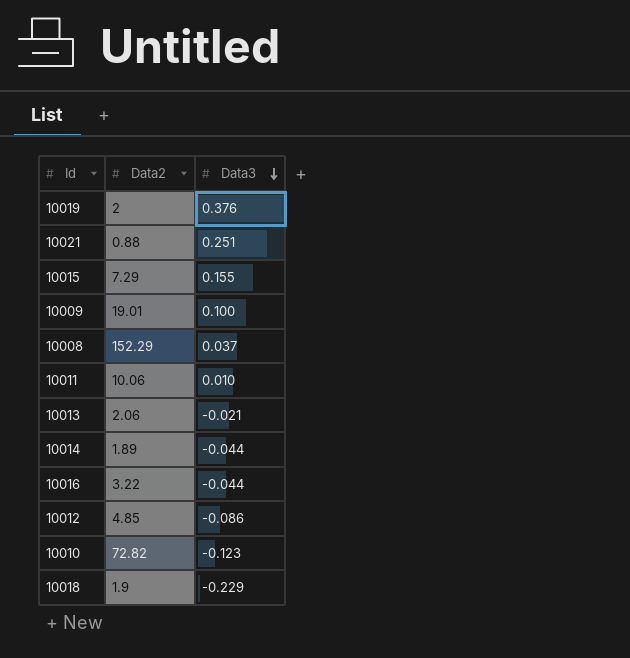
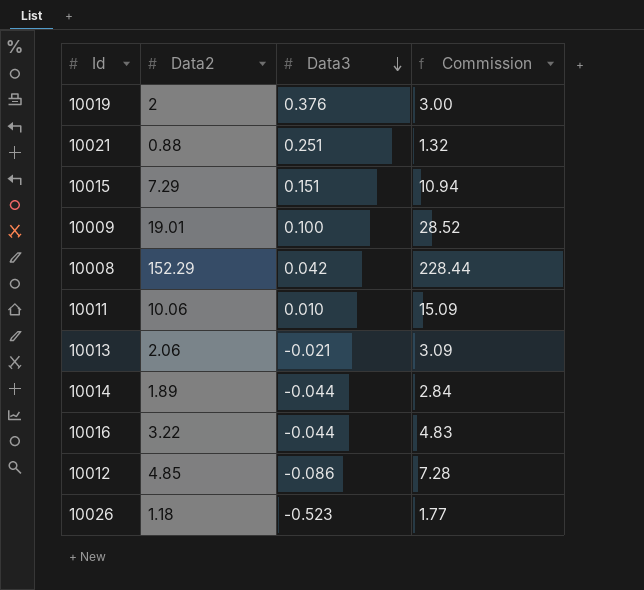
column Commission | formula: none -> [Data2] * 1.5
row 10010: 72.82 | -0.123 -> none
row 10018: 1.9 | -0.229 -> none
10015 | Data3: 0.155 -> 0.151
10008 | Data3: 0.037 -> 0.042
row 10026: none -> 1.18 | -0.523 | 1.77

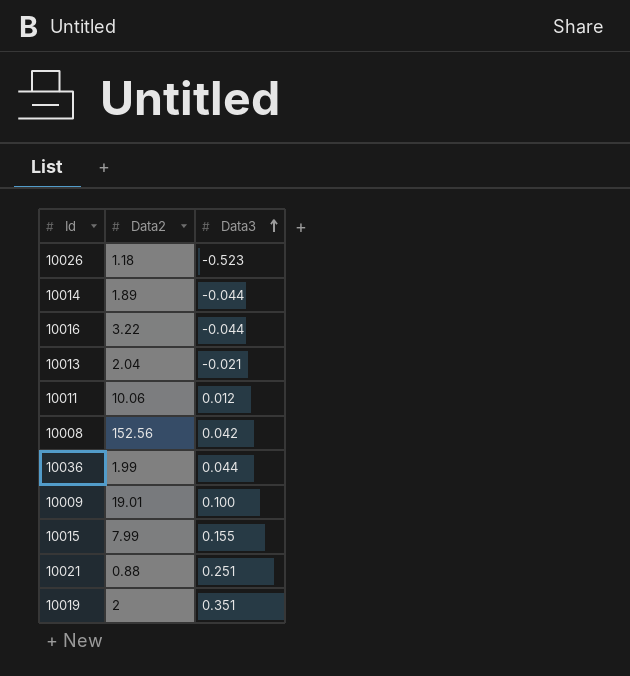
row order: Data3 descending -> Data3 ascending
column Commission | formula: [Data2] * 1.5 -> none
row 10012: 4.85 | -0.086 | 7.28 -> none
10013 | Data2: 2.06 -> 2.04
10011 | Data3: 0.010 -> 0.012
10008 | Data2: 152.29 -> 152.56
row 10036: none -> 1.99 | 0.044
10015 | Data2: 7.29 -> 7.99
10015 | Data3: 0.151 -> 0.155
10019 | Data3: 0.376 -> 0.351

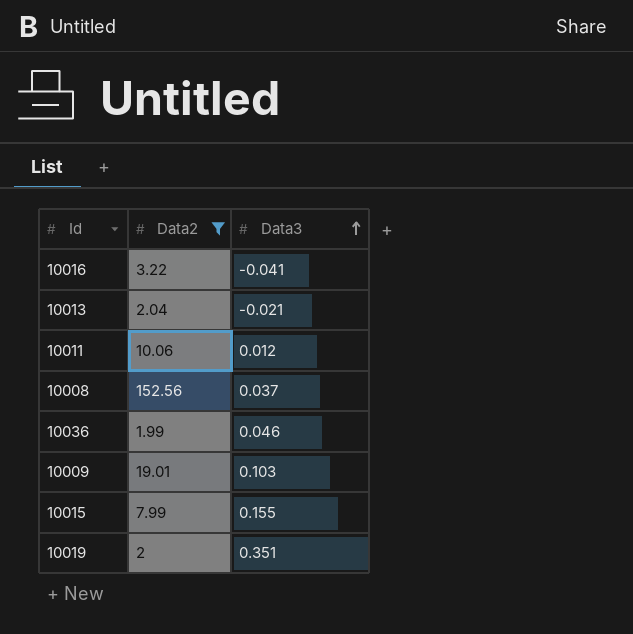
filter: none -> Data2 >= 1.99
10016 | Data3: -0.044 -> -0.041
10008 | Data3: 0.042 -> 0.037
10036 | Data3: 0.044 -> 0.046
10009 | Data3: 0.100 -> 0.103

